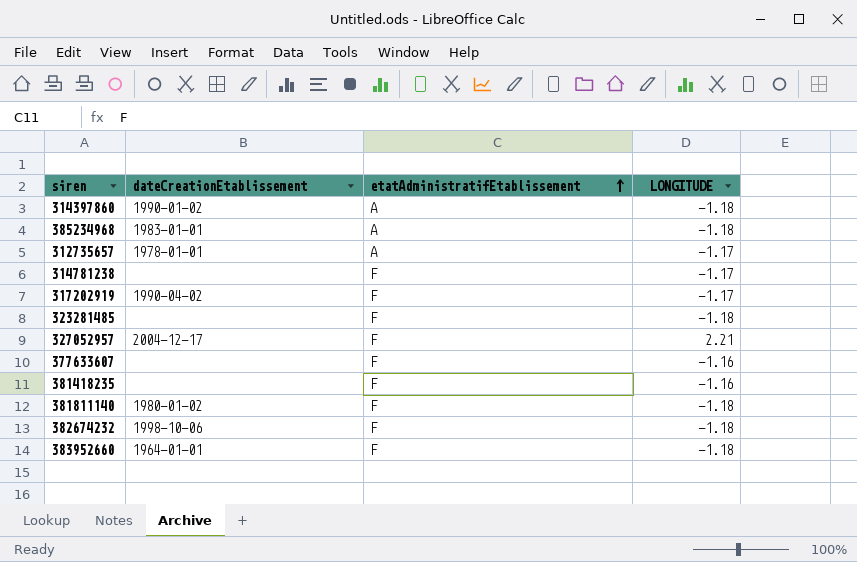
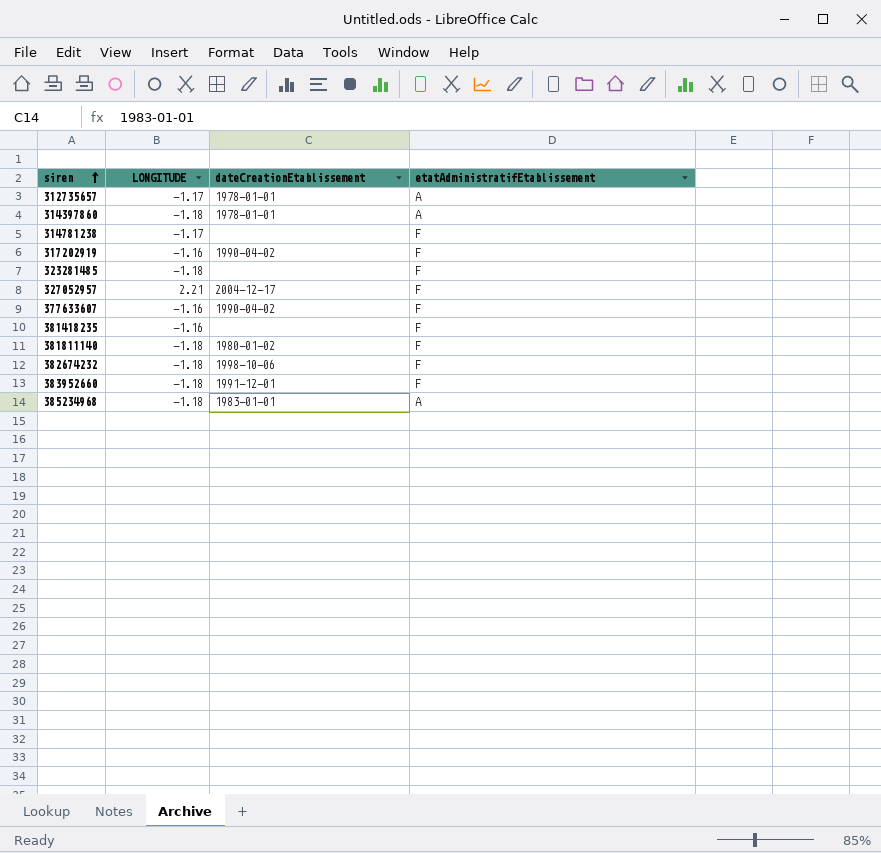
row order: etatAdministratifEtablissement ascending -> siren ascending
column LONGITUDE | position: 4 -> 2
314397860 | dateCreationEtablissement: 1990-01-02 -> 1978-01-01
317202919 | LONGITUDE: -1.17 -> -1.16
377633607 | dateCreationEtablissement: none -> 1990-04-02
383952660 | dateCreationEtablissement: 1964-01-01 -> 1991-12-01

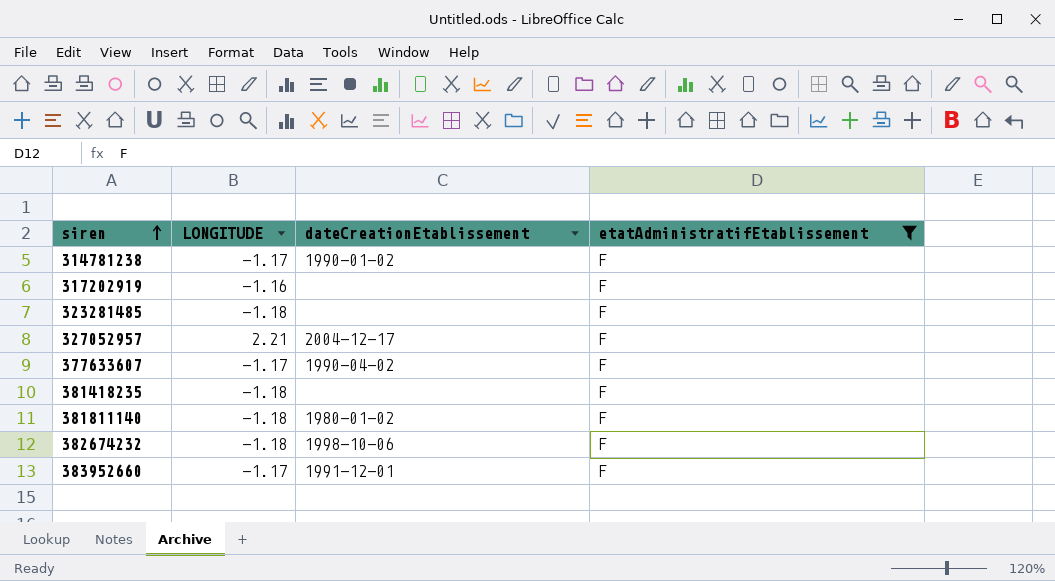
filter: none -> etatAdministratifEtablissement = F
314781238 | dateCreationEtablissement: none -> 1990-01-02
317202919 | dateCreationEtablissement: 1990-04-02 -> none
377633607 | LONGITUDE: -1.16 -> -1.17
381418235 | LONGITUDE: -1.16 -> -1.18
383952660 | LONGITUDE: -1.18 -> -1.17

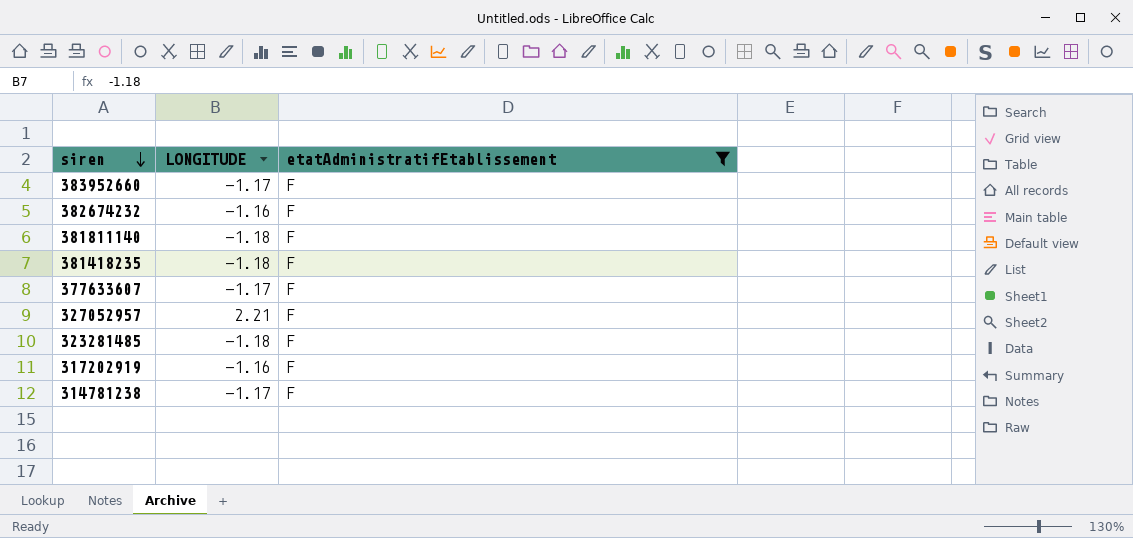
row order: siren ascending -> siren descending
column dateCreationEtablissement | position: 3 -> none
382674232 | LONGITUDE: -1.18 -> -1.16

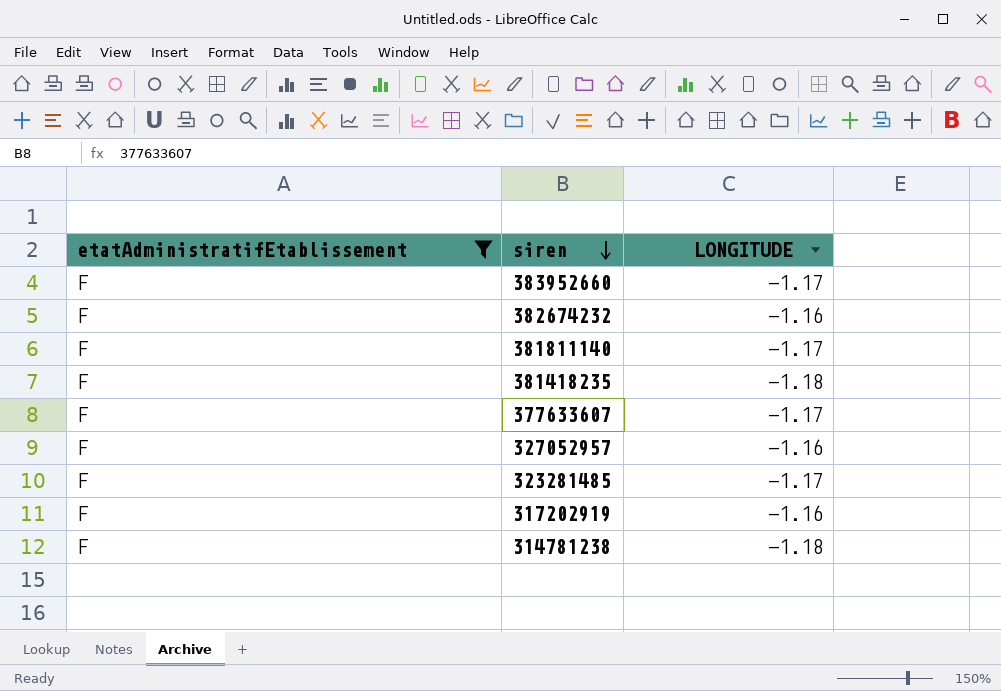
column etatAdministratifEtablissement | position: 3 -> 1
381811140 | LONGITUDE: -1.18 -> -1.17
327052957 | LONGITUDE: 2.21 -> -1.16
323281485 | LONGITUDE: -1.18 -> -1.17
314781238 | LONGITUDE: -1.17 -> -1.18

